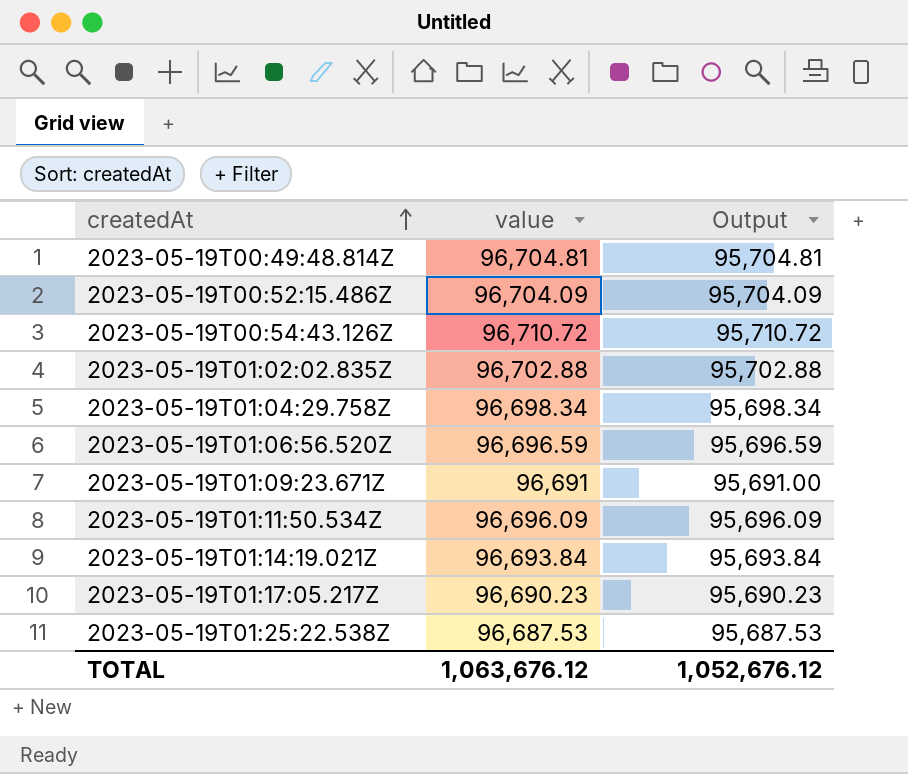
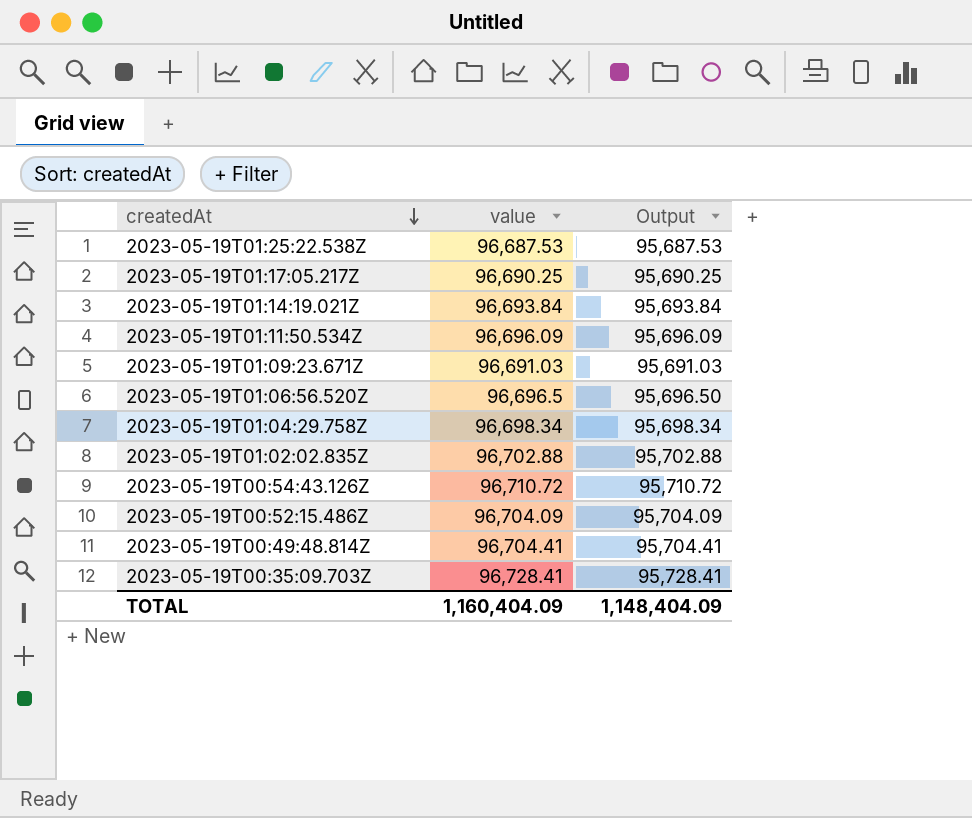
row order: createdAt ascending -> createdAt descending
2023-05-19T01:17:05.217Z | value: 96,690.23 -> 96,690.25
2023-05-19T01:17:05.217Z | Output: 95,690.23 -> 95,690.25
2023-05-19T01:09:23.671Z | value: 96,691 -> 96,691.03
2023-05-19T01:09:23.671Z | Output: 95,691.00 -> 95,691.03
2023-05-19T01:06:56.520Z | value: 96,696.59 -> 96,696.5
2023-05-19T01:06:56.520Z | Output: 95,696.59 -> 95,696.50
2023-05-19T00:49:48.814Z | value: 96,704.81 -> 96,704.41
2023-05-19T00:49:48.814Z | Output: 95,704.81 -> 95,704.41
row 2023-05-19T00:35:09.703Z: none -> 96,728.41 | 95,728.41
TOTAL | value: 1,063,676.12 -> 1,160,404.09
TOTAL | Output: 1,052,676.12 -> 1,148,404.09

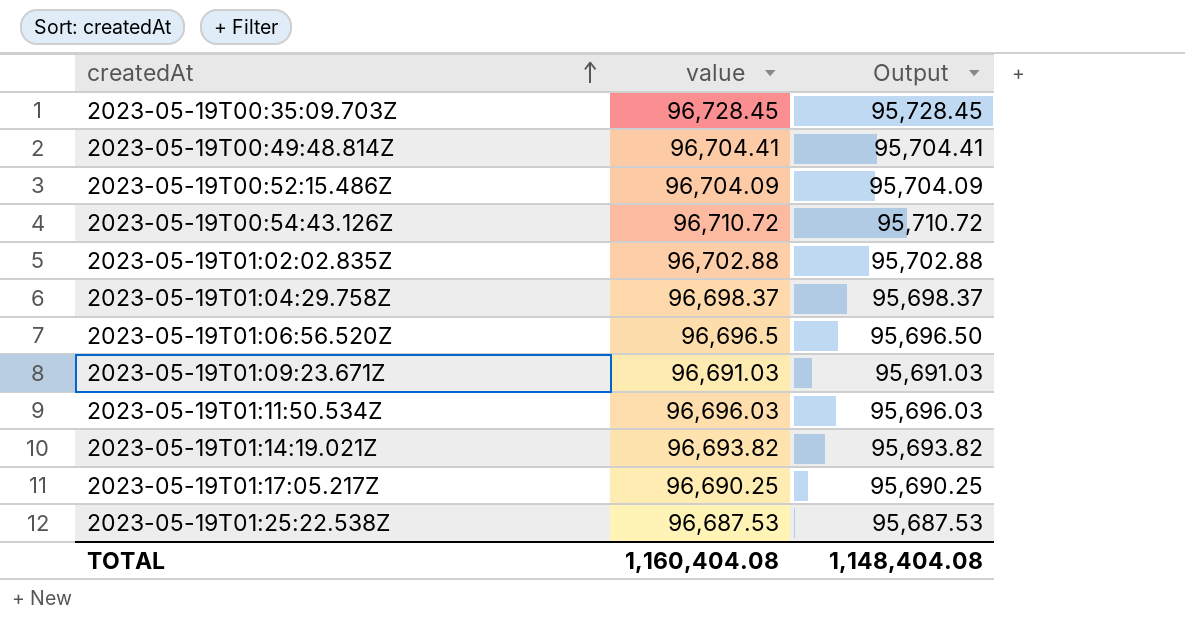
row order: createdAt descending -> createdAt ascending
2023-05-19T00:35:09.703Z | value: 96,728.41 -> 96,728.45
2023-05-19T00:35:09.703Z | Output: 95,728.41 -> 95,728.45
2023-05-19T01:04:29.758Z | value: 96,698.34 -> 96,698.37
2023-05-19T01:04:29.758Z | Output: 95,698.34 -> 95,698.37
2023-05-19T01:11:50.534Z | value: 96,696.09 -> 96,696.03
2023-05-19T01:11:50.534Z | Output: 95,696.09 -> 95,696.03
2023-05-19T01:14:19.021Z | value: 96,693.84 -> 96,693.82
2023-05-19T01:14:19.021Z | Output: 95,693.84 -> 95,693.82
TOTAL | value: 1,160,404.09 -> 1,160,404.08
TOTAL | Output: 1,148,404.09 -> 1,148,404.08

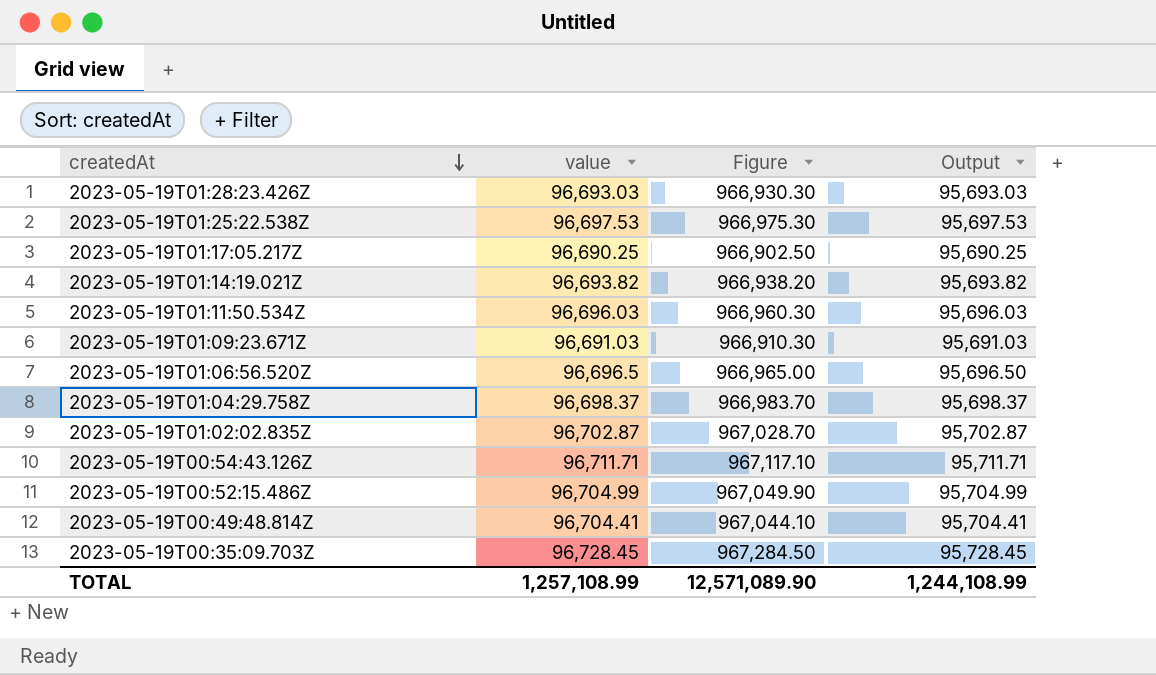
row order: createdAt ascending -> createdAt descending
column Figure | formula: none -> [value] * 10
row 2023-05-19T01:28:23.426Z: none -> 96,693.03 | 966,930.30 | 95,693.03
2023-05-19T01:25:22.538Z | value: 96,687.53 -> 96,697.53
2023-05-19T01:25:22.538Z | Output: 95,687.53 -> 95,697.53
2023-05-19T01:02:02.835Z | value: 96,702.88 -> 96,702.87
2023-05-19T01:02:02.835Z | Output: 95,702.88 -> 95,702.87
2023-05-19T00:54:43.126Z | value: 96,710.72 -> 96,711.71
2023-05-19T00:54:43.126Z | Output: 95,710.72 -> 95,711.71
2023-05-19T00:52:15.486Z | value: 96,704.09 -> 96,704.99
2023-05-19T00:52:15.486Z | Output: 95,704.09 -> 95,704.99
TOTAL | value: 1,160,404.08 -> 1,257,108.99
TOTAL | Output: 1,148,404.08 -> 1,244,108.99

